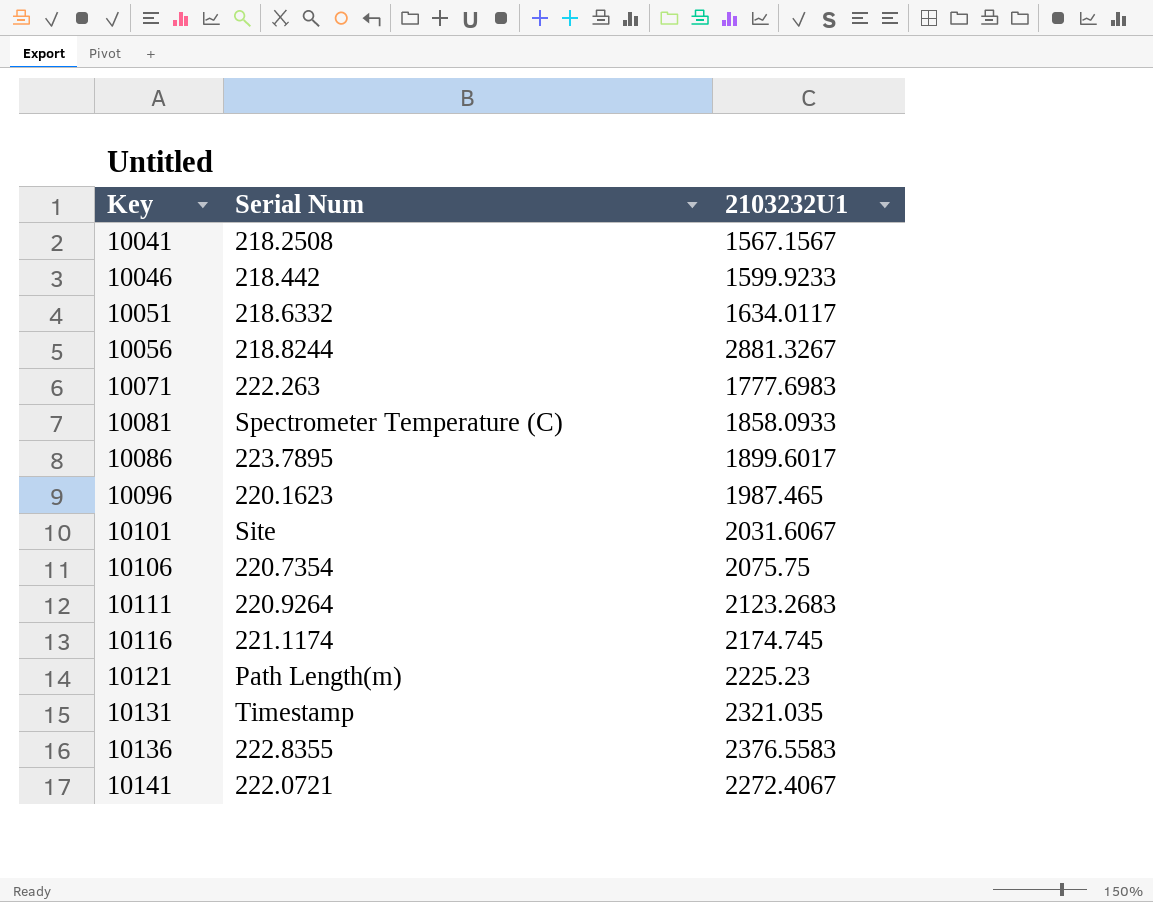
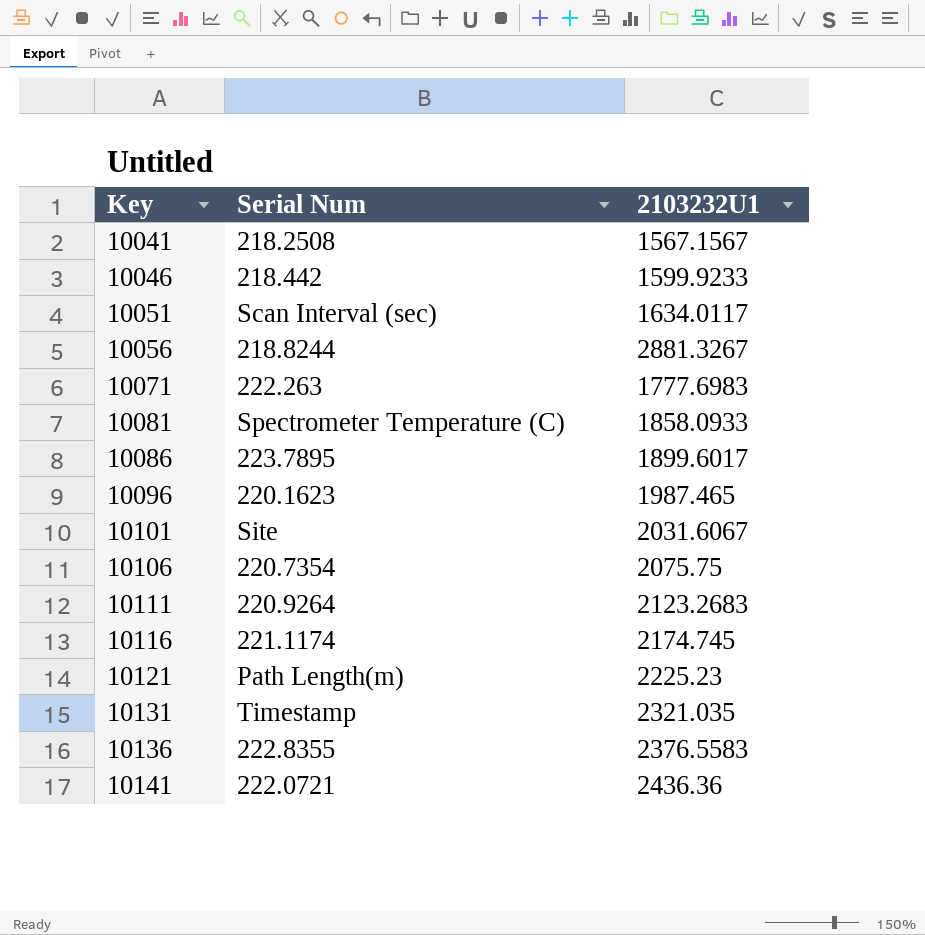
10051 | Serial Num: 218.6332 -> Scan Interval (sec)
10141 | 2103232U1: 2272.4067 -> 2436.36

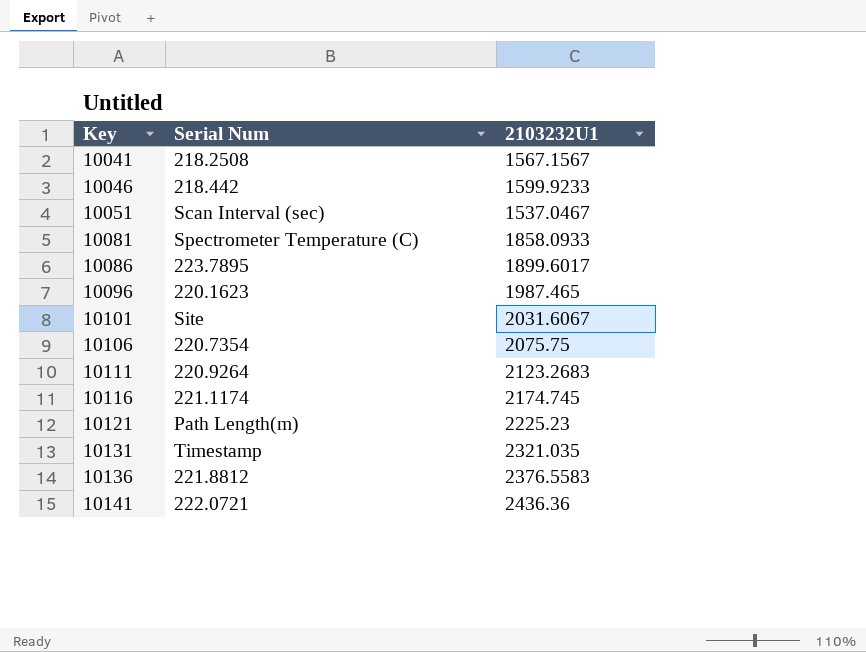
row 10056: 218.8244 | 2881.3267 -> none
row 10071: 222.263 | 1777.6983 -> none
10051 | 2103232U1: 1634.0117 -> 1537.0467
10136 | Serial Num: 222.8355 -> 221.8812

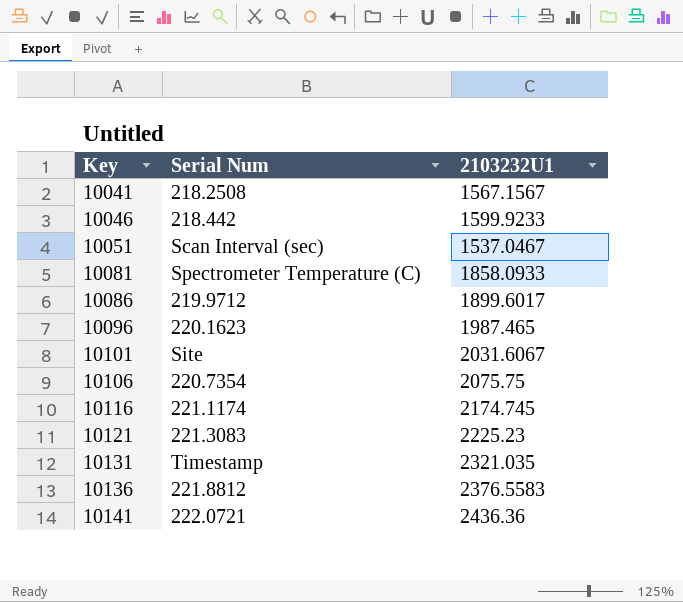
row 10111: 220.9264 | 2123.2683 -> none
10086 | Serial Num: 223.7895 -> 219.9712
10121 | Serial Num: Path Length(m) -> 221.3083

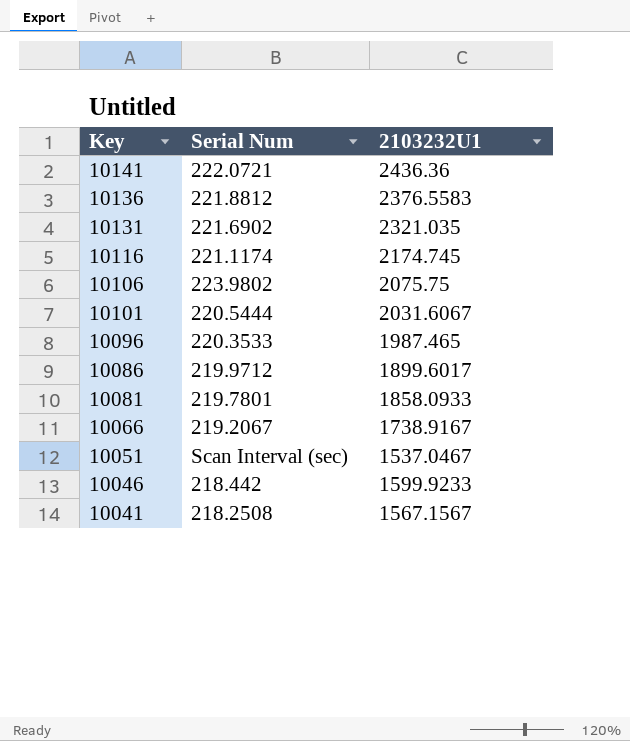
row order: Key ascending -> Key descending
row 10121: 221.3083 | 2225.23 -> none
10131 | Serial Num: Timestamp -> 221.6902
10106 | Serial Num: 220.7354 -> 223.9802
10101 | Serial Num: Site -> 220.5444
10096 | Serial Num: 220.1623 -> 220.3533
10081 | Serial Num: Spectrometer Temperature (C) -> 219.7801
row 10066: none -> 219.2067 | 1738.9167

